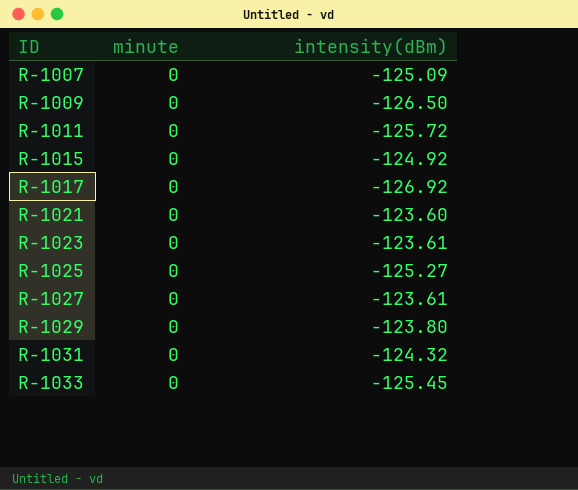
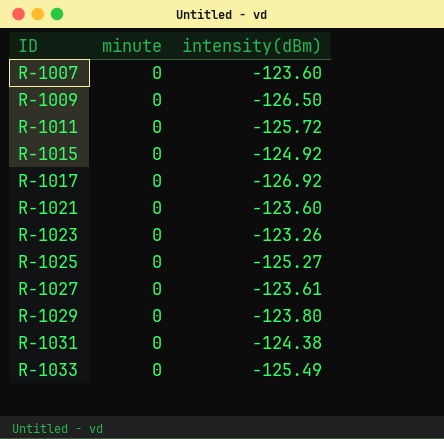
R-1007 | intensity(dBm): -125.09 -> -123.60
R-1023 | intensity(dBm): -123.61 -> -123.26
R-1031 | intensity(dBm): -124.32 -> -124.38
R-1033 | intensity(dBm): -125.45 -> -125.49

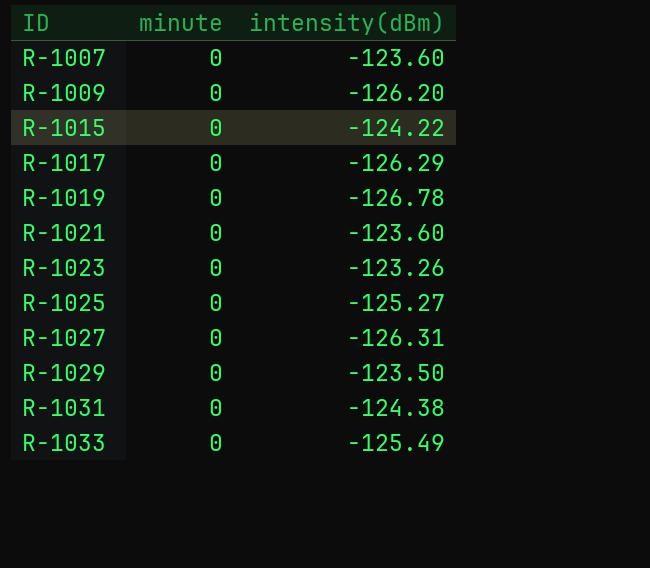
row R-1011: 0 | -125.72 -> none
R-1009 | intensity(dBm): -126.50 -> -126.20
R-1015 | intensity(dBm): -124.92 -> -124.22
R-1017 | intensity(dBm): -126.92 -> -126.29
row R-1019: none -> 0 | -126.78
R-1027 | intensity(dBm): -123.61 -> -126.31
R-1029 | intensity(dBm): -123.80 -> -123.50

